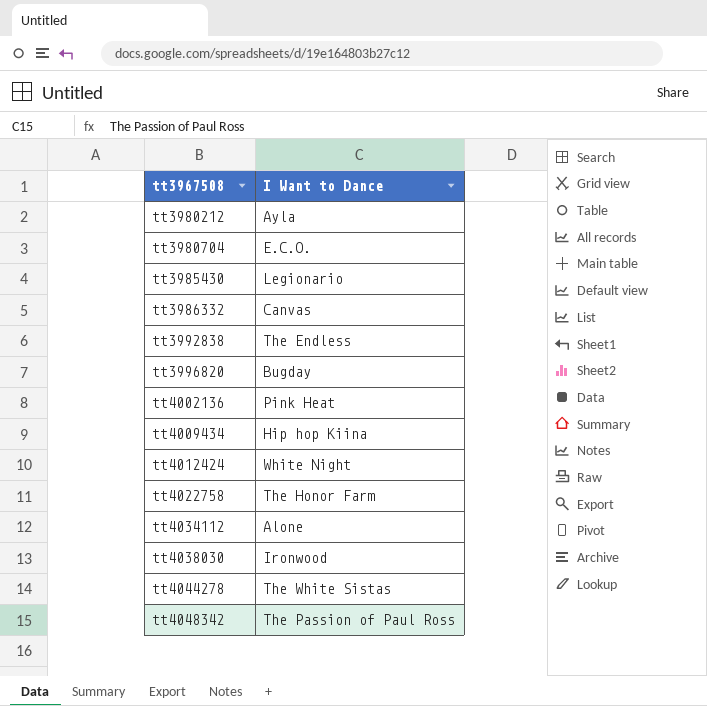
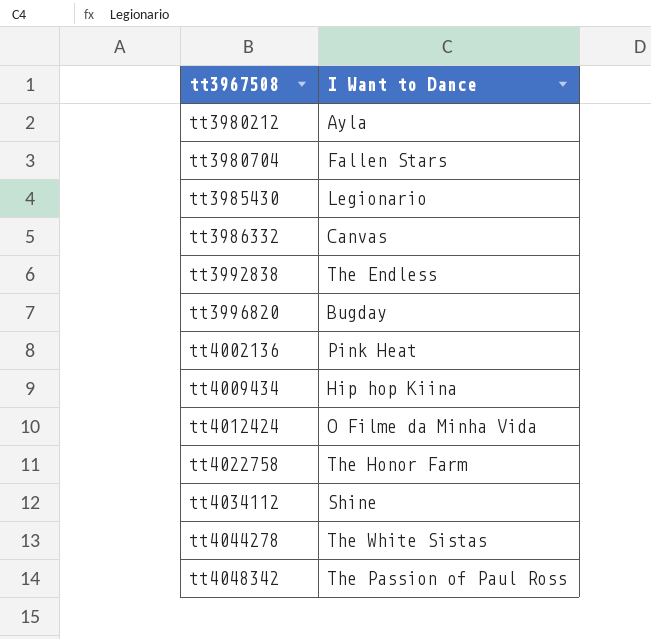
row tt4038030: Ironwood -> none
tt3980704 | I Want to Dance: E.C.O. -> Fallen Stars
tt4012424 | I Want to Dance: White Night -> O Filme da Minha Vida
tt4034112 | I Want to Dance: Alone -> Shine

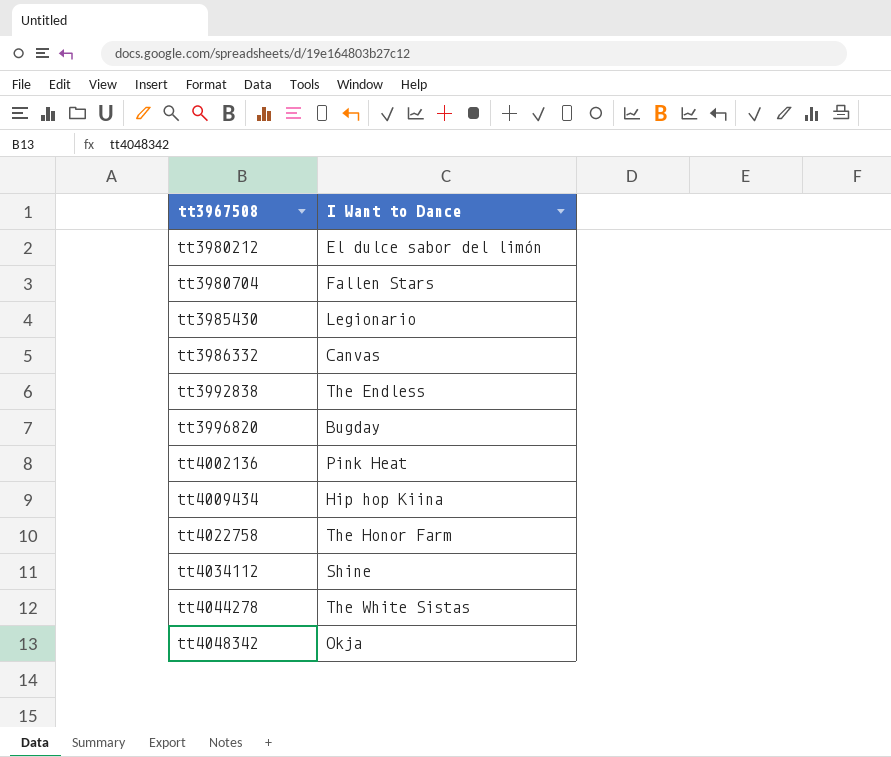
row tt4012424: O Filme da Minha Vida -> none
tt3980212 | I Want to Dance: Ayla -> El dulce sabor del limón
tt4048342 | I Want to Dance: The Passion of Paul Ross -> Okja

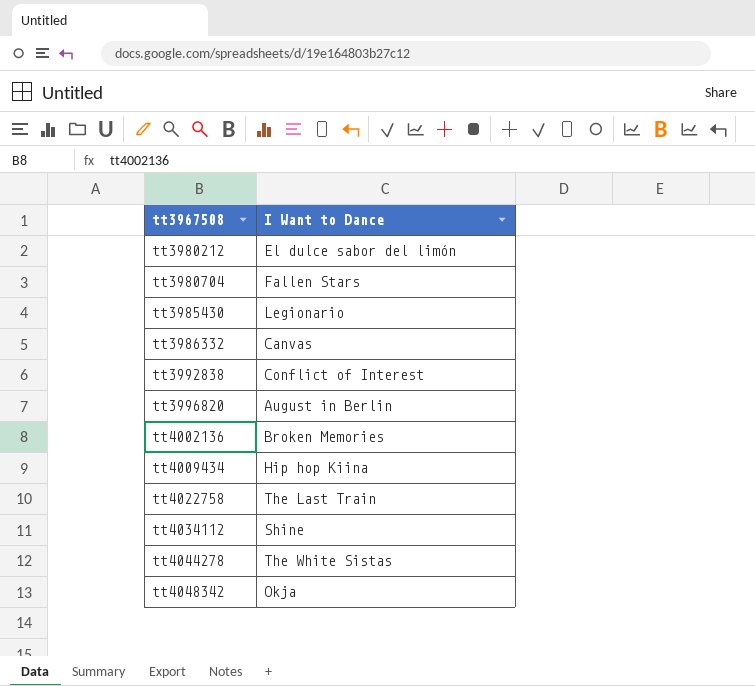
tt3992838 | I Want to Dance: The Endless -> Conflict of Interest
tt3996820 | I Want to Dance: Bugday -> August in Berlin
tt4002136 | I Want to Dance: Pink Heat -> Broken Memories
tt4022758 | I Want to Dance: The Honor Farm -> The Last Train

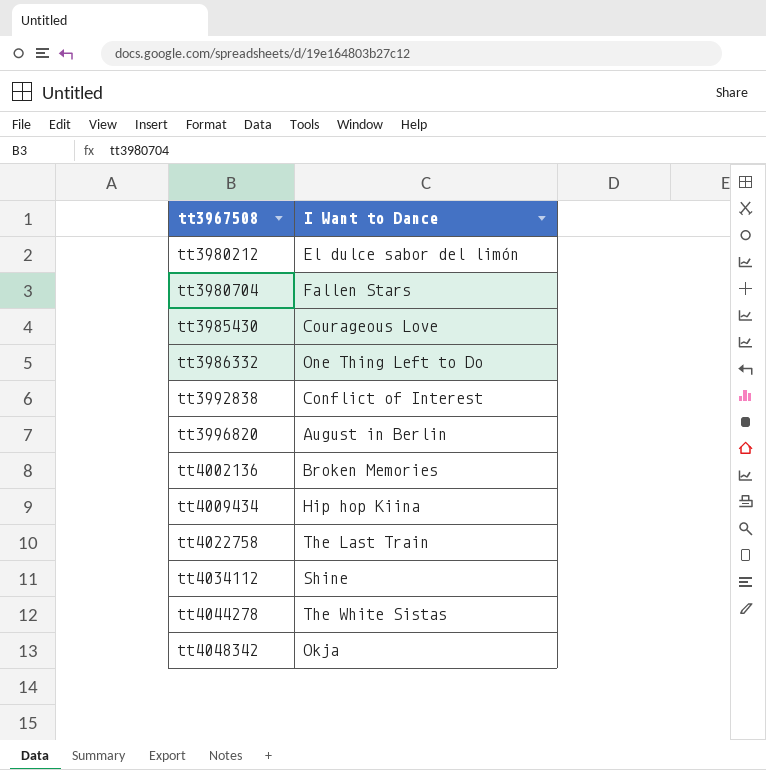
tt3985430 | I Want to Dance: Legionario -> Courageous Love
tt3986332 | I Want to Dance: Canvas -> One Thing Left to Do

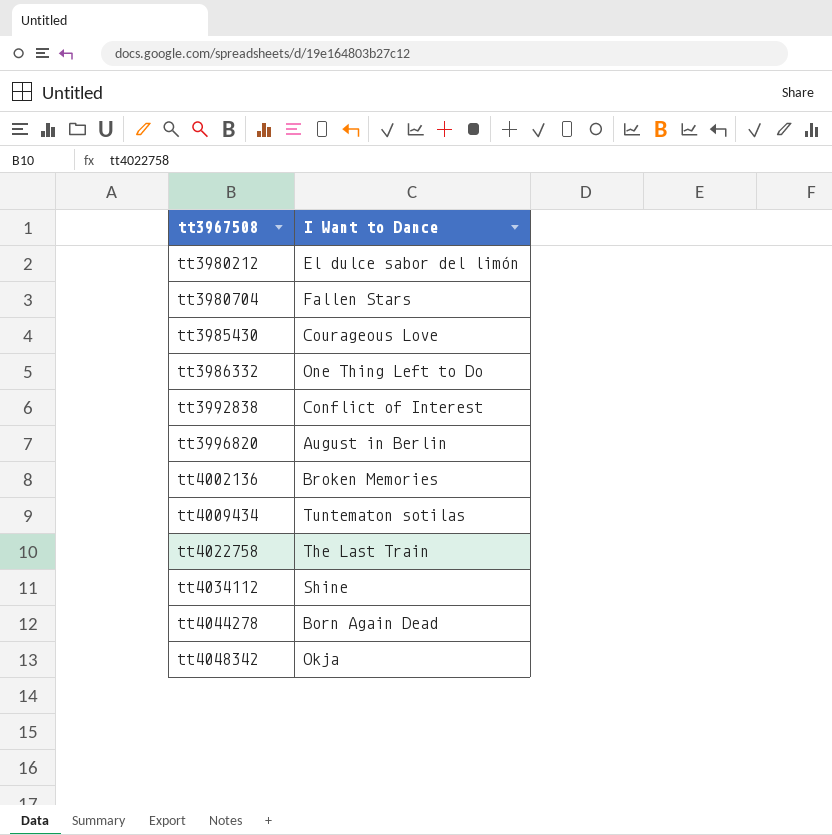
tt4009434 | I Want to Dance: Hip hop Kiina -> Tuntematon sotilas
tt4044278 | I Want to Dance: The White Sistas -> Born Again Dead

